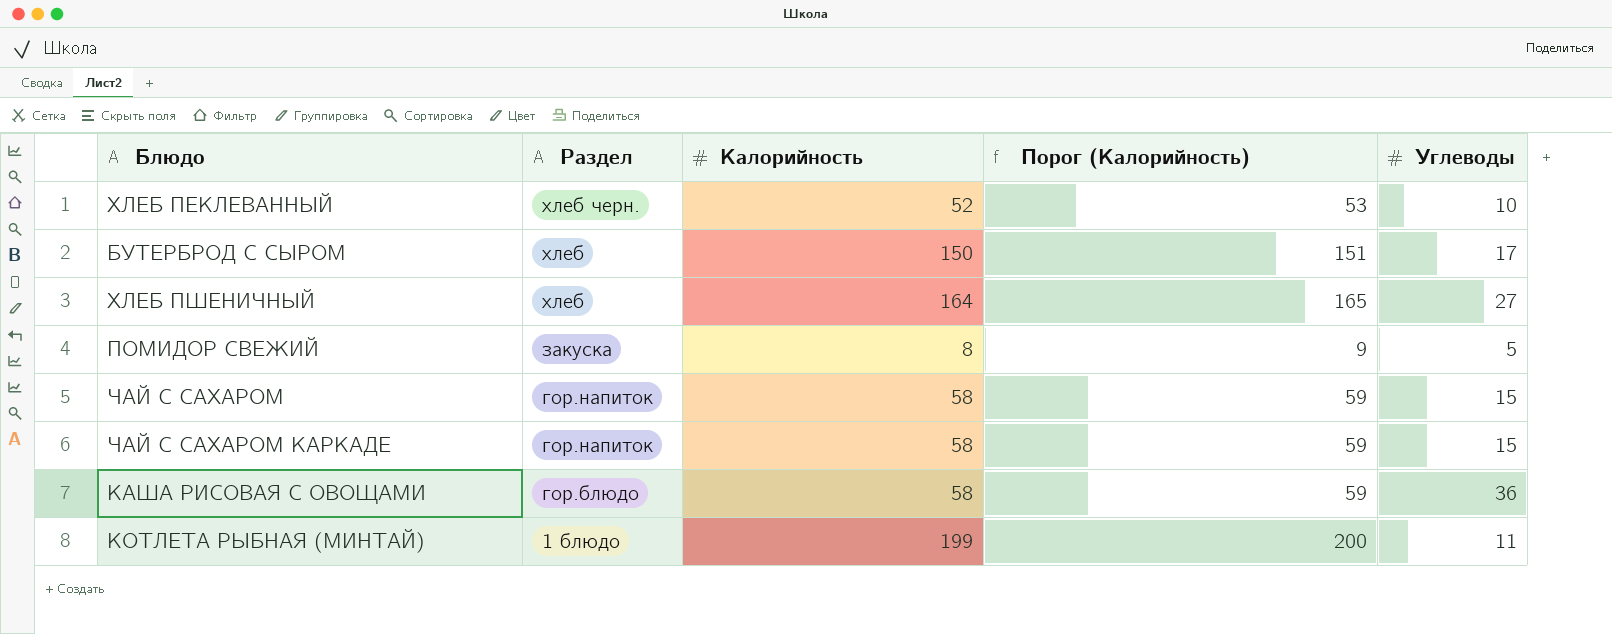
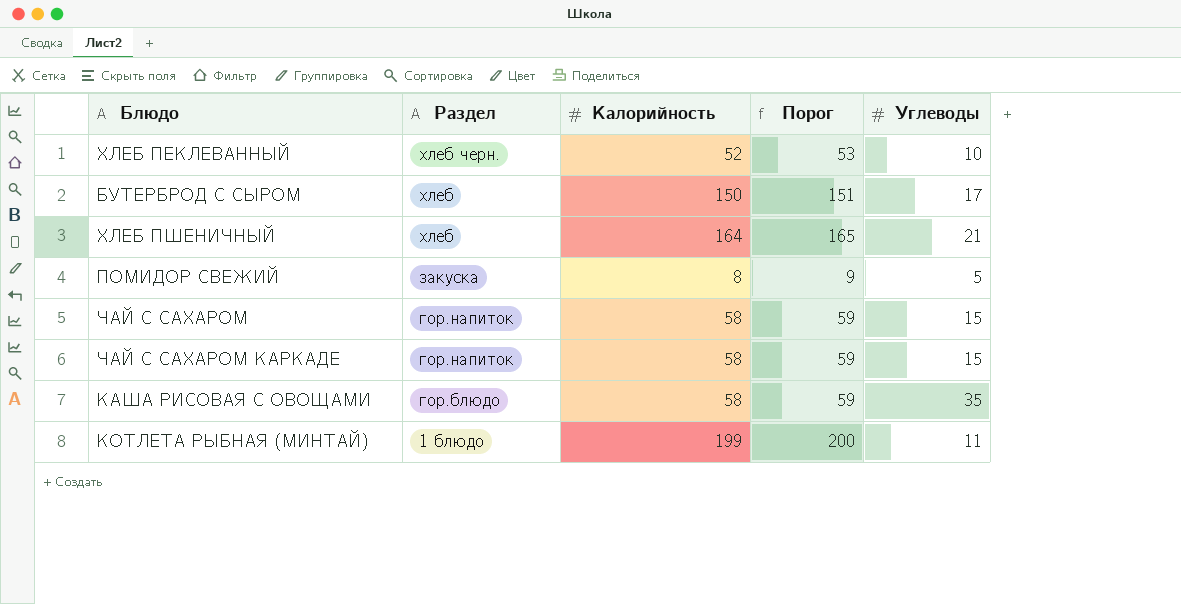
column name: Порог (Калорийность) -> Порог
ХЛЕБ ПШЕНИЧНЫЙ | Углеводы: 27 -> 21
КАША РИСОВАЯ С ОВОЩАМИ | Углеводы: 36 -> 35

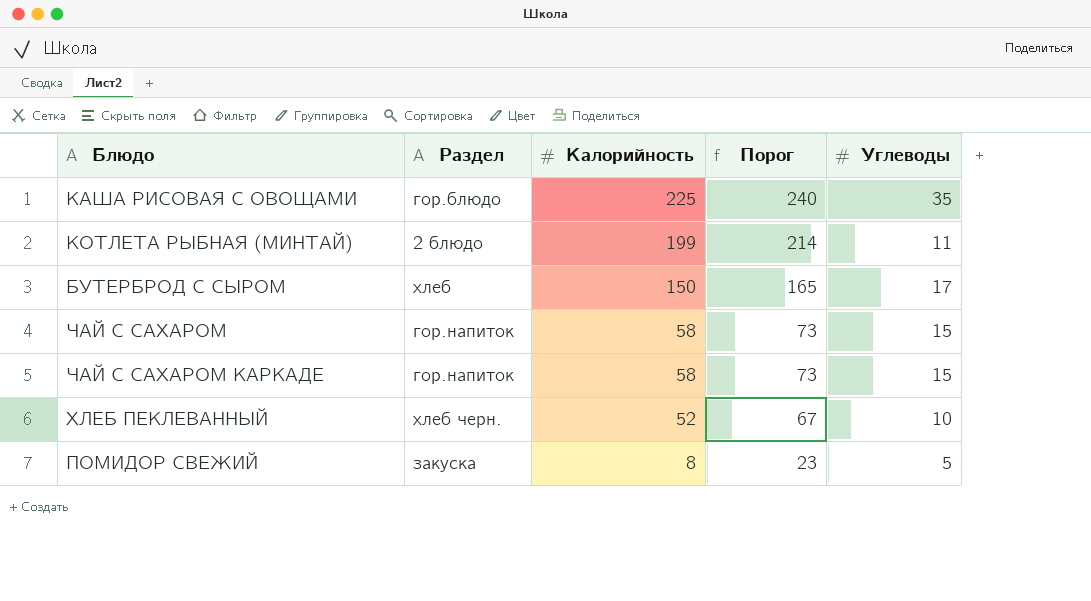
row order: Раздел descending -> Калорийность descending
column Порог | formula: [Калорийность] + 1 -> [Калорийность] + 15
row ХЛЕБ ПШЕНИЧНЫЙ: хлеб | 164 | 165 | 21 -> none
КАША РИСОВАЯ С ОВОЩАМИ | Калорийность: 58 -> 225
КОТЛЕТА РЫБНАЯ (МИНТАЙ) | Раздел: 1 блюдо -> 2 блюдо

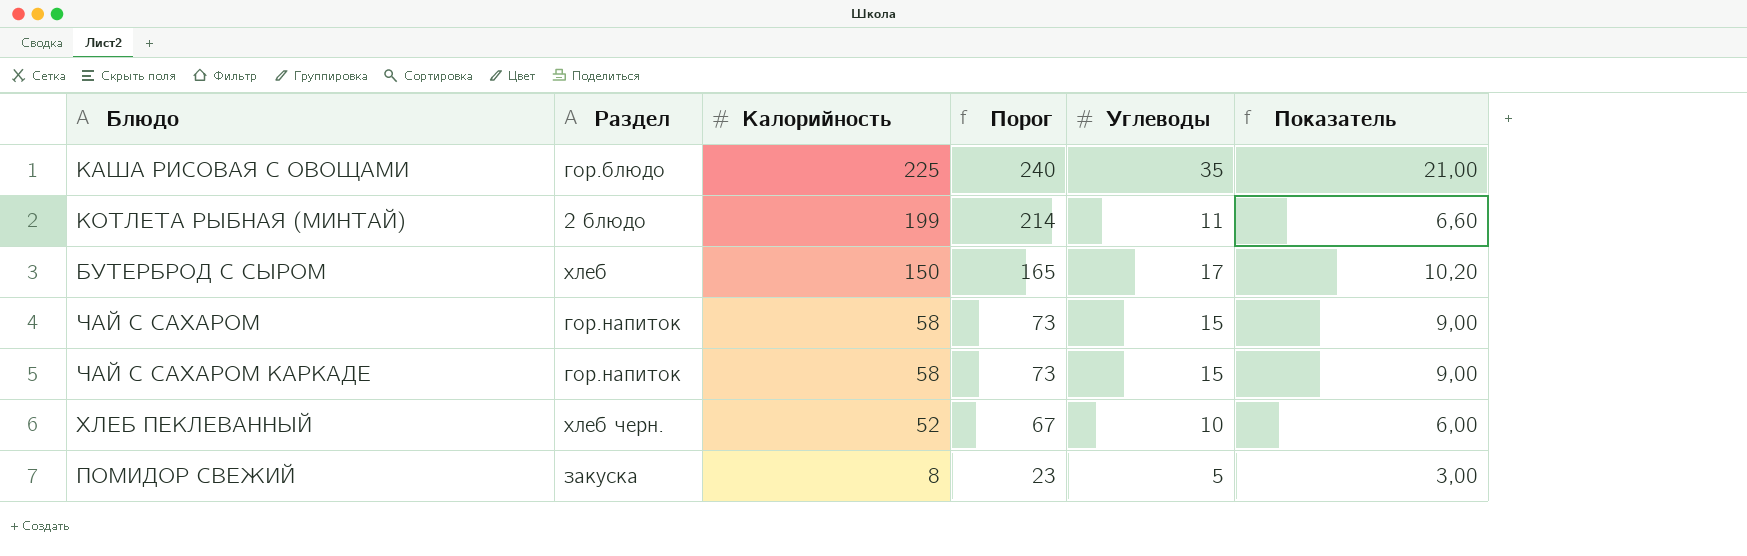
column Показатель | formula: none -> [Углеводы] * 0,6

